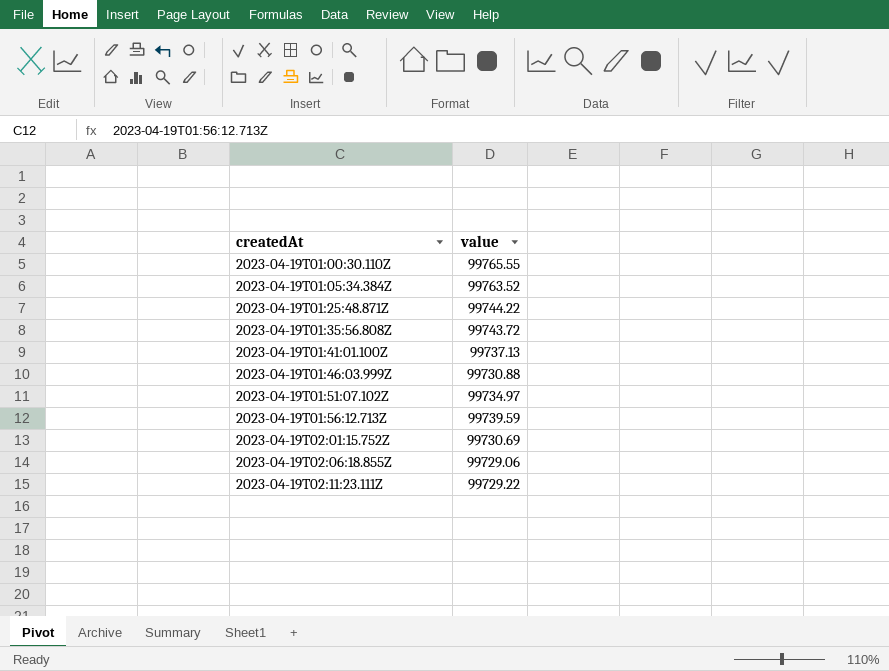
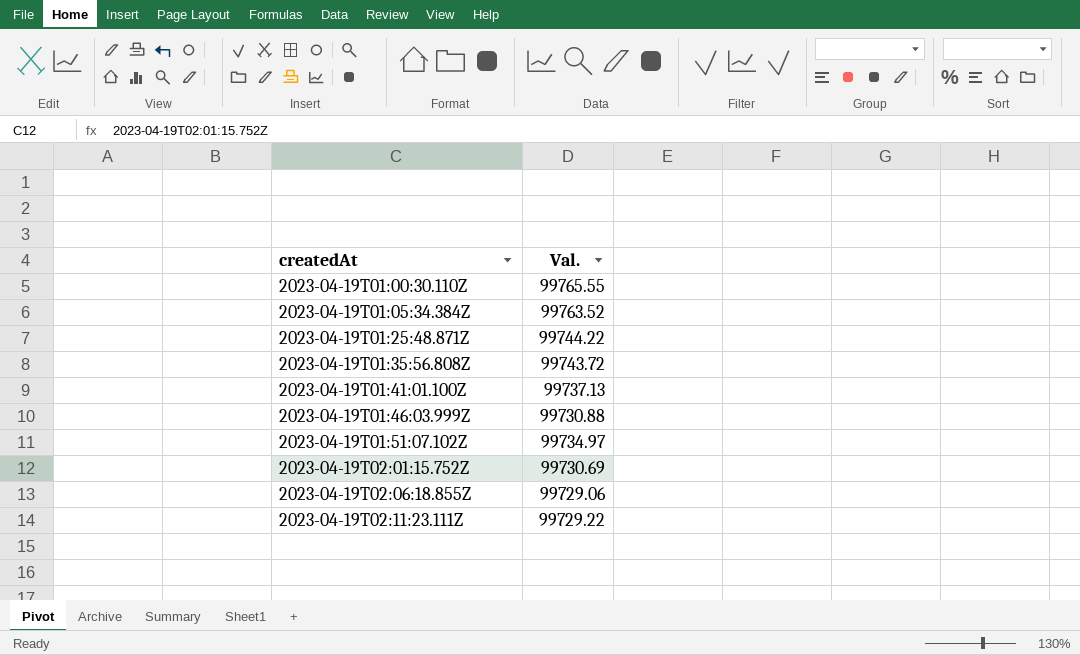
column name: value -> Val.
row 2023-04-19T01:56:12.713Z: 99739.59 -> none

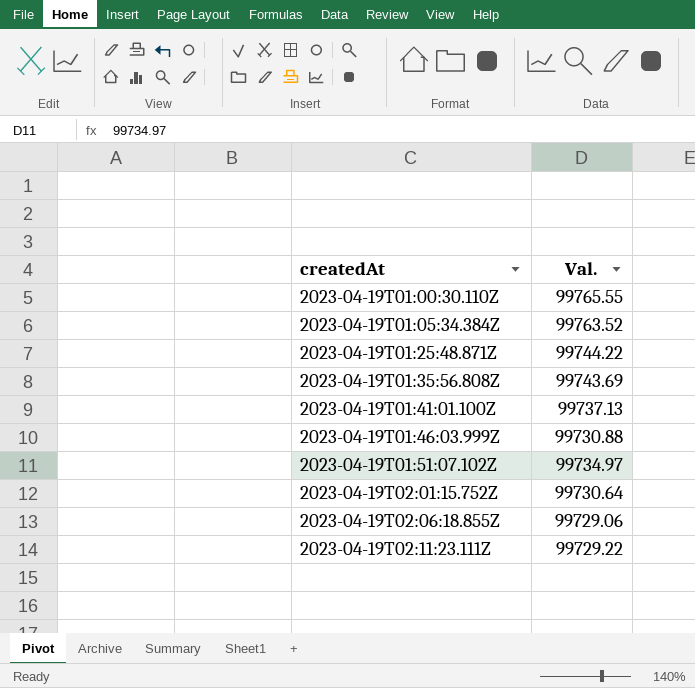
2023-04-19T01:35:56.808Z | Val.: 99743.72 -> 99743.69
2023-04-19T02:01:15.752Z | Val.: 99730.69 -> 99730.64

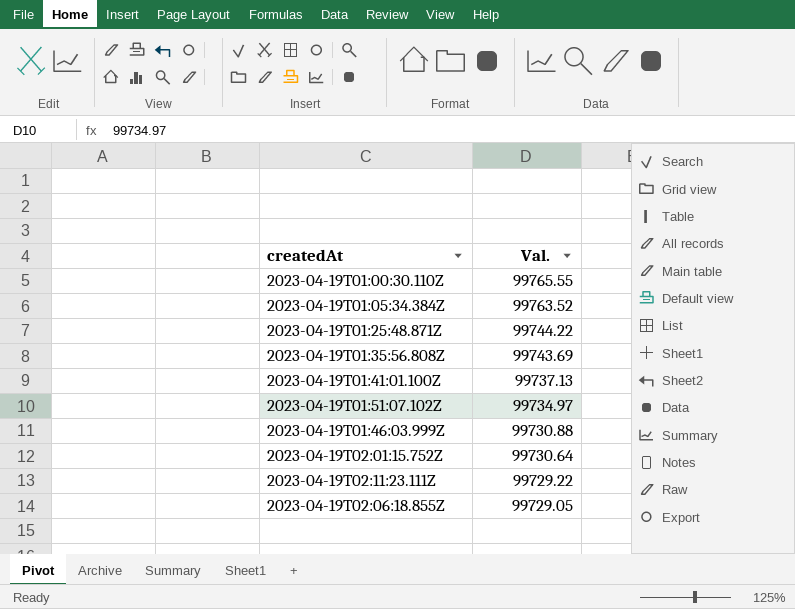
row order: createdAt ascending -> Val. descending
2023-04-19T02:06:18.855Z | Val.: 99729.06 -> 99729.05

